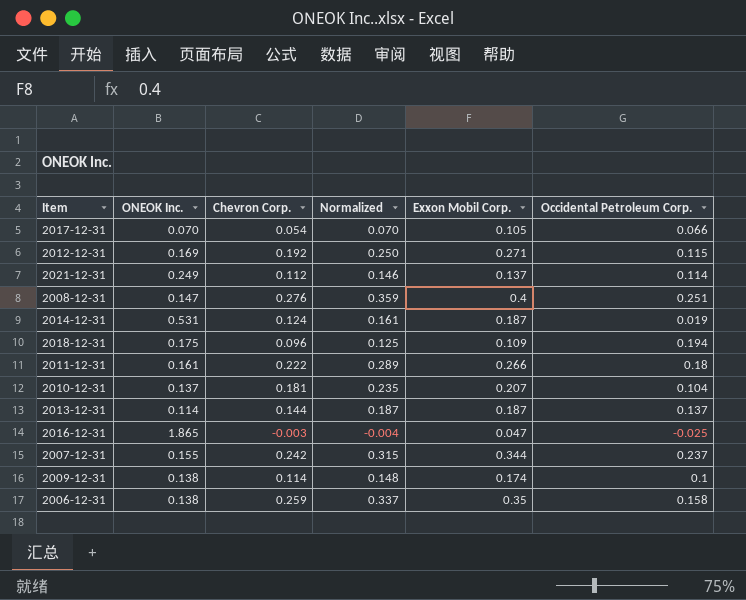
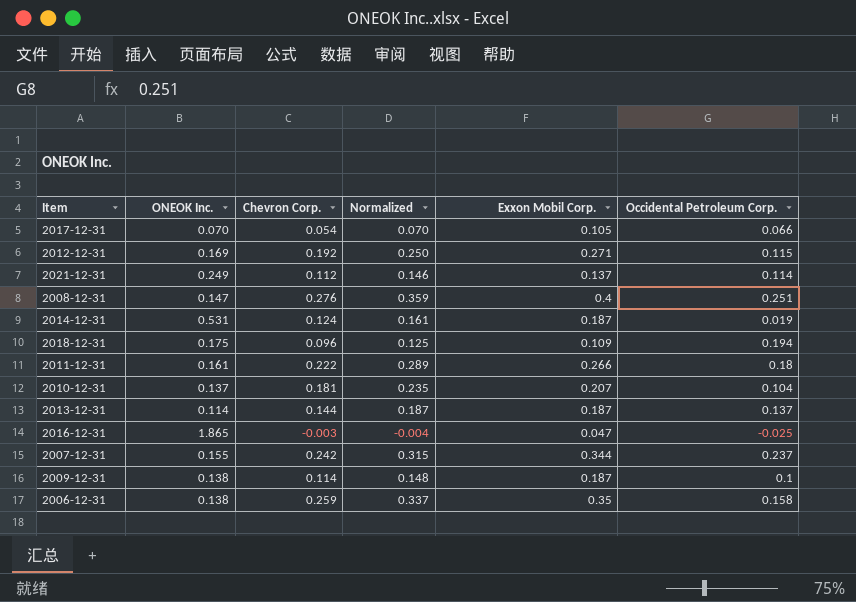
2009-12-31 | Exxon Mobil Corp.: 0.174 -> 0.187

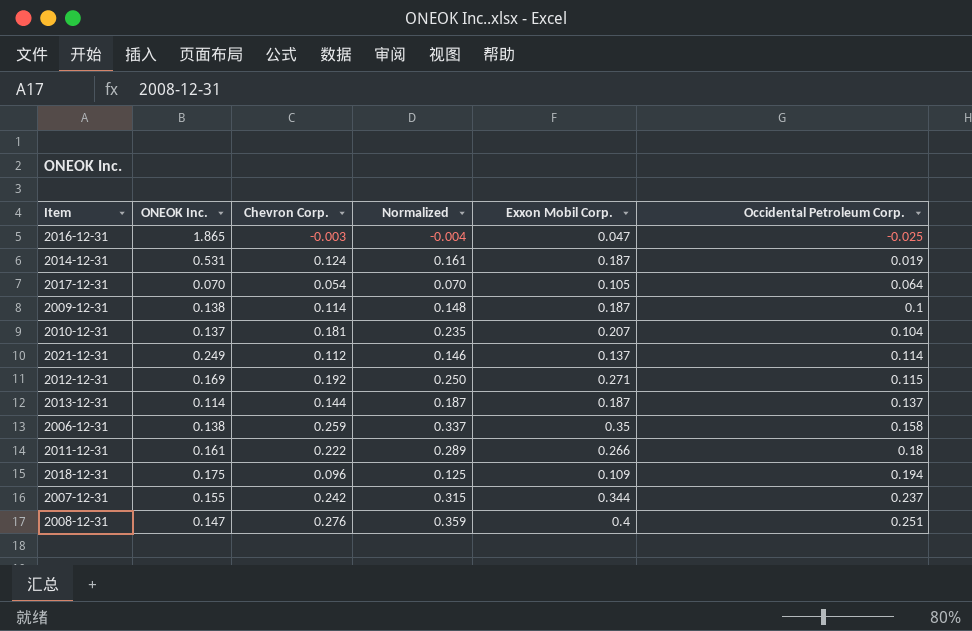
row order: none -> Occidental Petroleum Corp. ascending
2017-12-31 | Occidental Petroleum Corp.: 0.066 -> 0.064

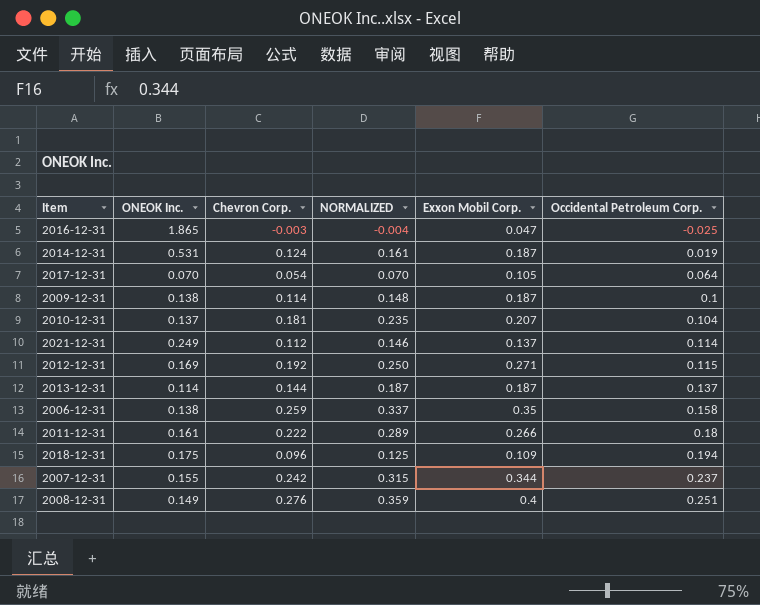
column name: Normalized -> NORMALIZED
2008-12-31 | ONEOK Inc.: 0.147 -> 0.149

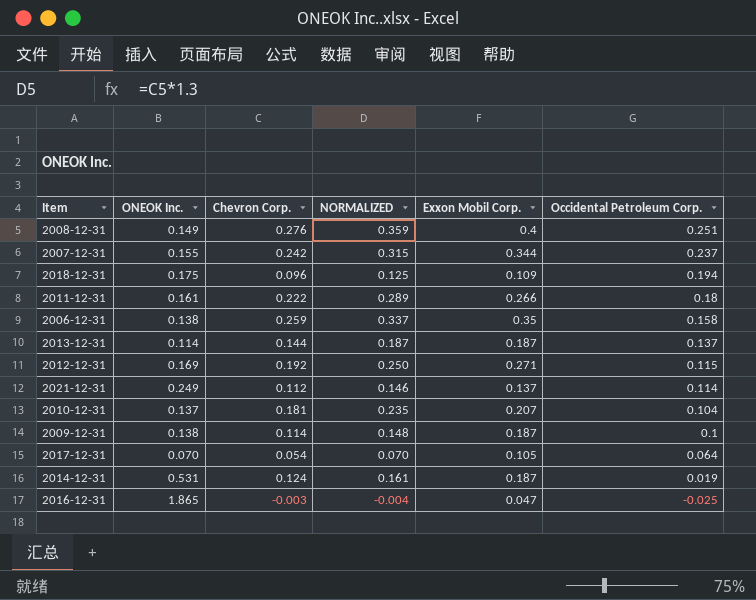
row order: Occidental Petroleum Corp. ascending -> Occidental Petroleum Corp. descending

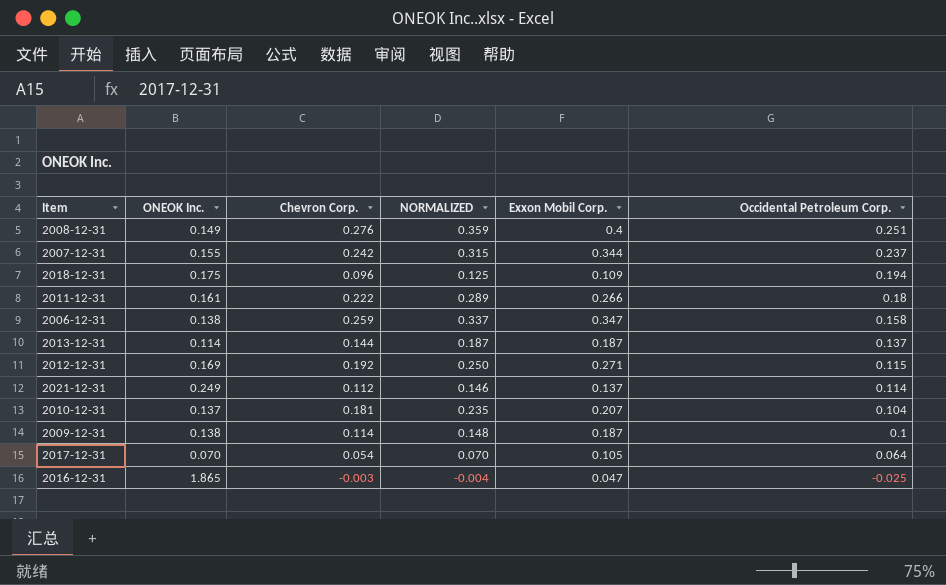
row 2014-12-31: 0.531 | 0.124 | 0.161 | 0.187 | 0.019 -> none
2006-12-31 | Exxon Mobil Corp.: 0.35 -> 0.347

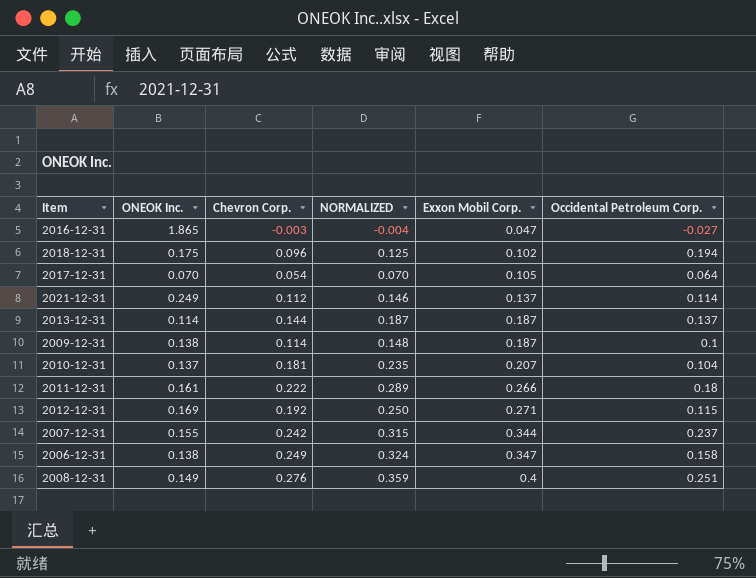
row order: Occidental Petroleum Corp. descending -> Exxon Mobil Corp. ascending
2016-12-31 | Occidental Petroleum Corp.: -0.025 -> -0.027
2018-12-31 | Exxon Mobil Corp.: 0.109 -> 0.102
2006-12-31 | Chevron Corp.: 0.259 -> 0.249
2006-12-31 | NORMALIZED: 0.337 -> 0.324

